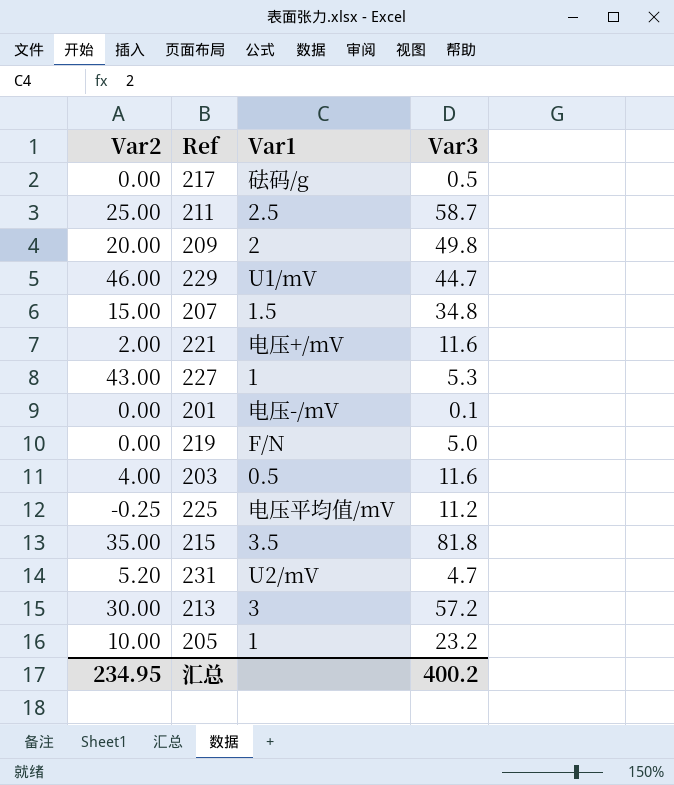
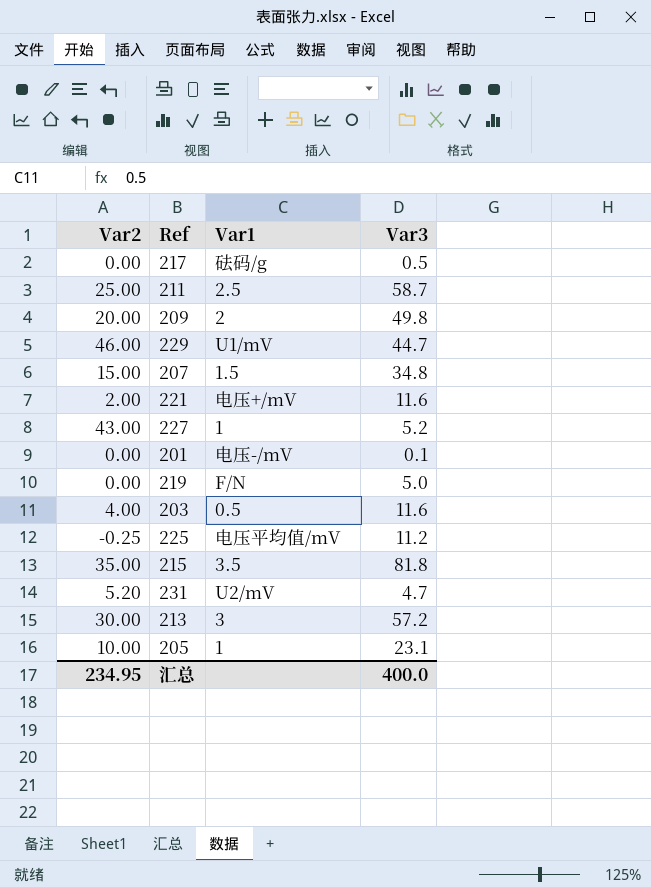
227 | Var3: 5.3 -> 5.2
205 | Var3: 23.2 -> 23.1
汇总 | Var3: 400.2 -> 400.0

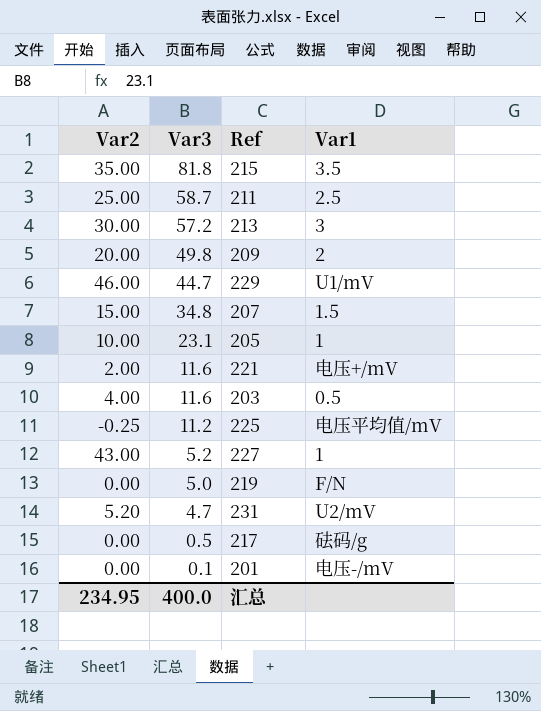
row order: none -> Var3 descending
column Var3 | position: 4 -> 2

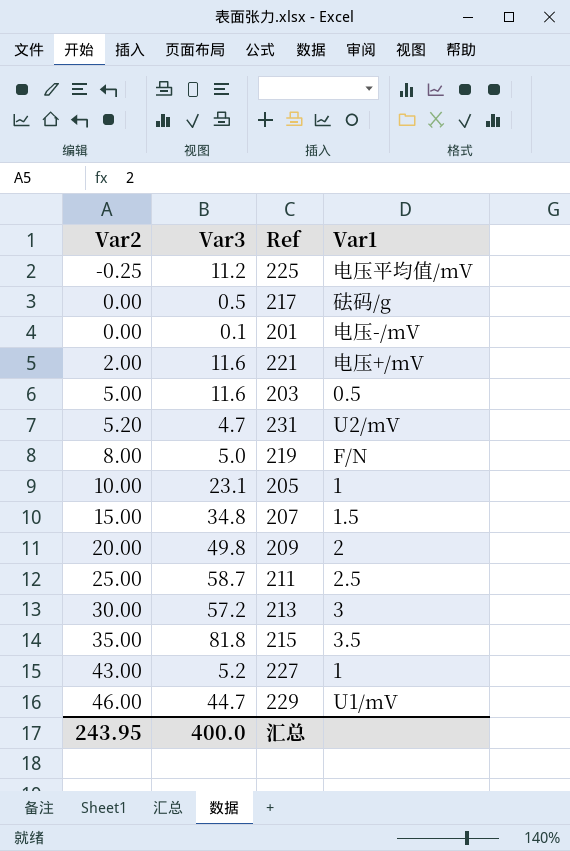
row order: Var3 descending -> Var2 ascending
203 | Var2: 4.00 -> 5.00
219 | Var2: 0.00 -> 8.00
汇总 | Var2: 234.95 -> 243.95

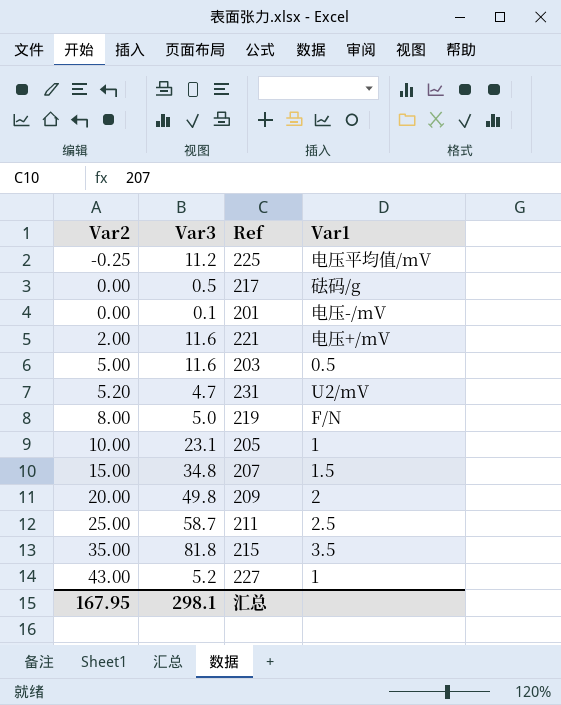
row 213: 30.00 | 57.2 | 3 -> none
row 229: 46.00 | 44.7 | U1/mV -> none
汇总 | Var2: 243.95 -> 167.95
汇总 | Var3: 400.0 -> 298.1

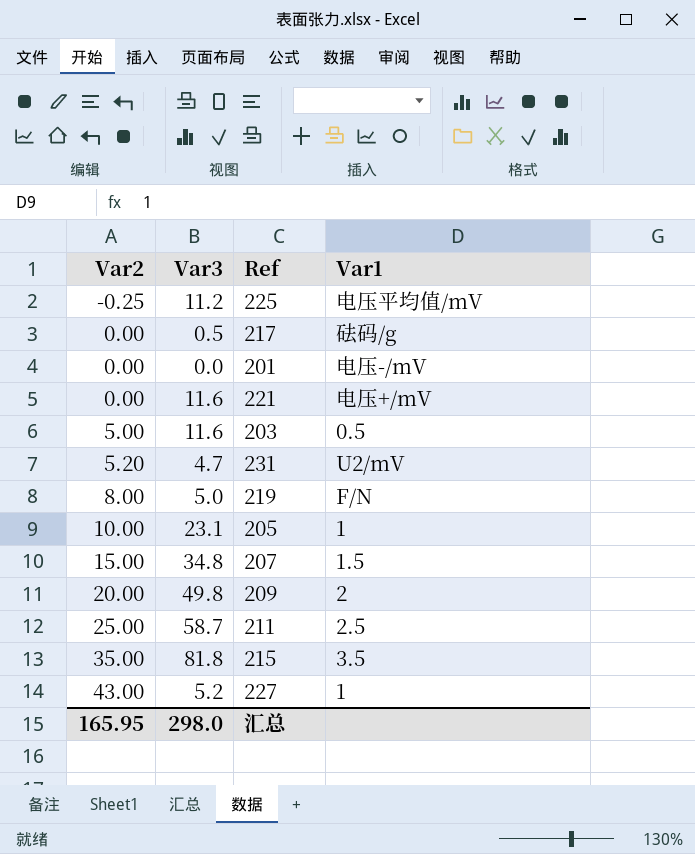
201 | Var3: 0.1 -> 0.0
221 | Var2: 2.00 -> 0.00
汇总 | Var2: 167.95 -> 165.95
汇总 | Var3: 298.1 -> 298.0

